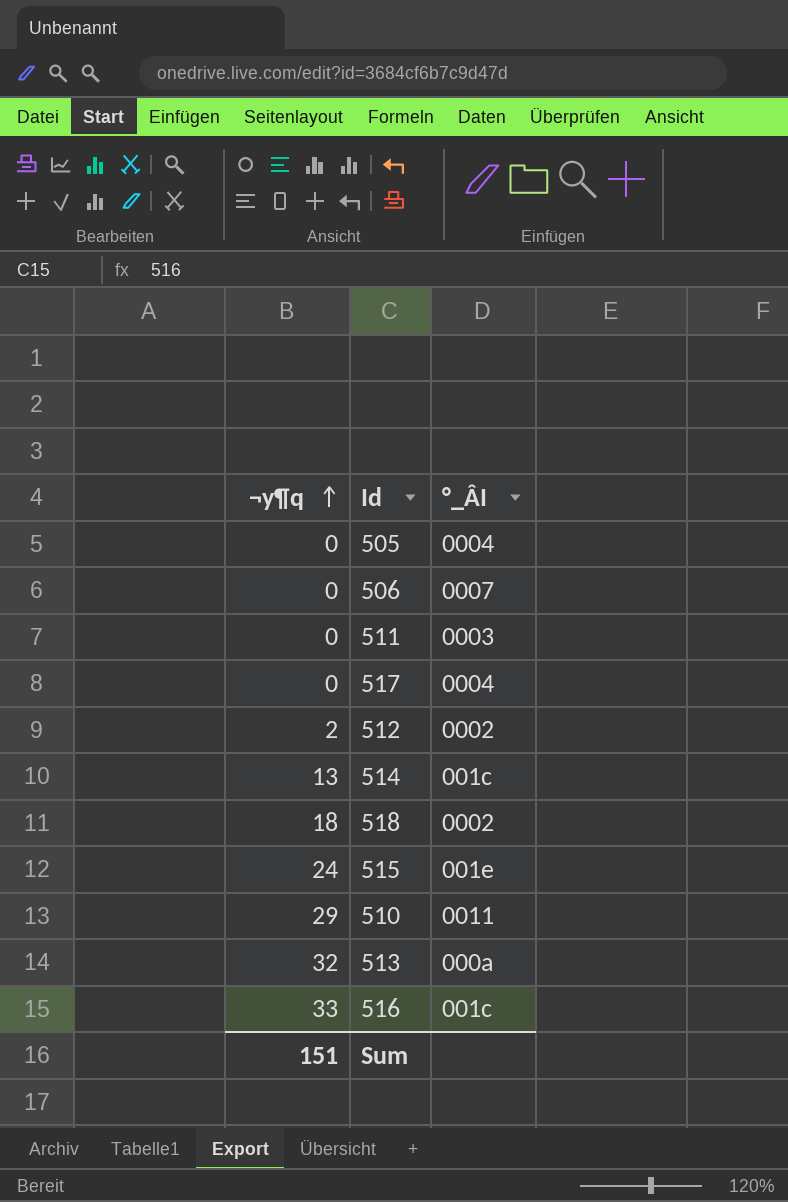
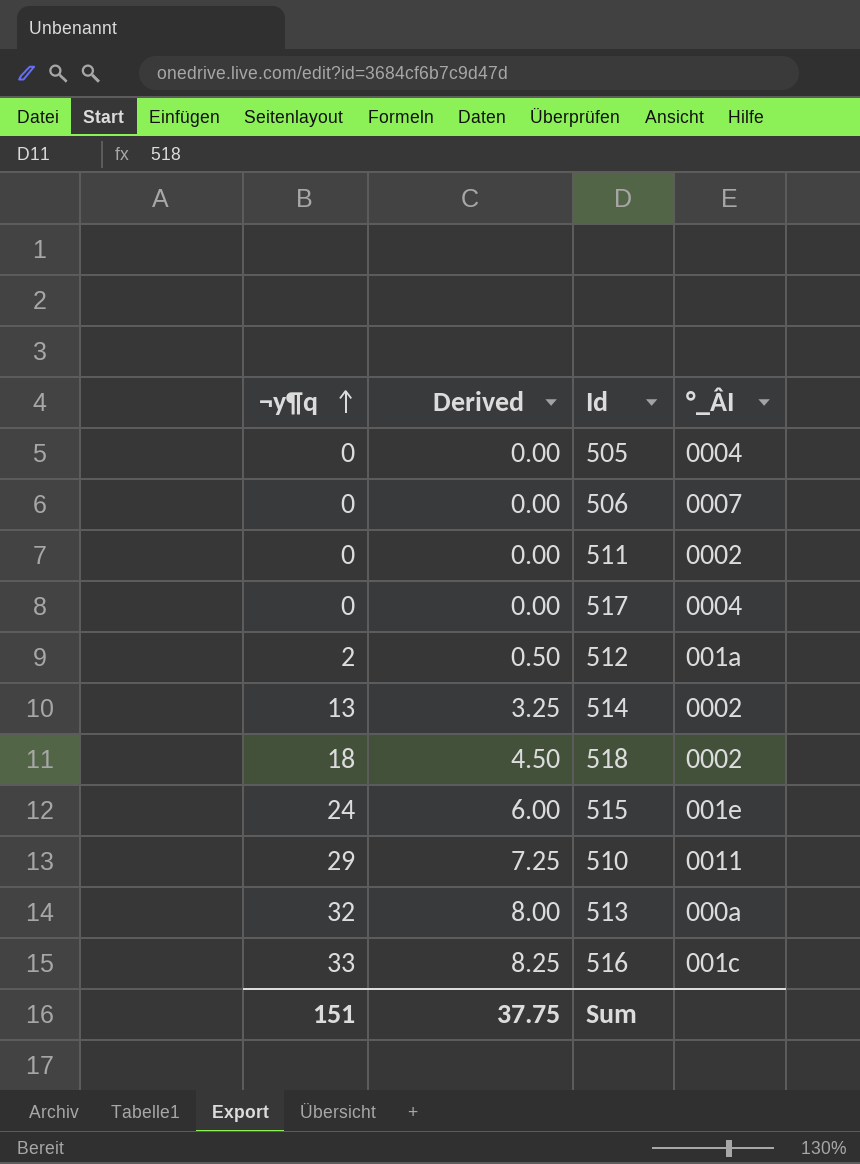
column Derived | formula: none -> [¬y¶q] * 0.25
511 | °_ÂI: 0003 -> 0002
512 | °_ÂI: 0002 -> 001a
514 | °_ÂI: 001c -> 0002

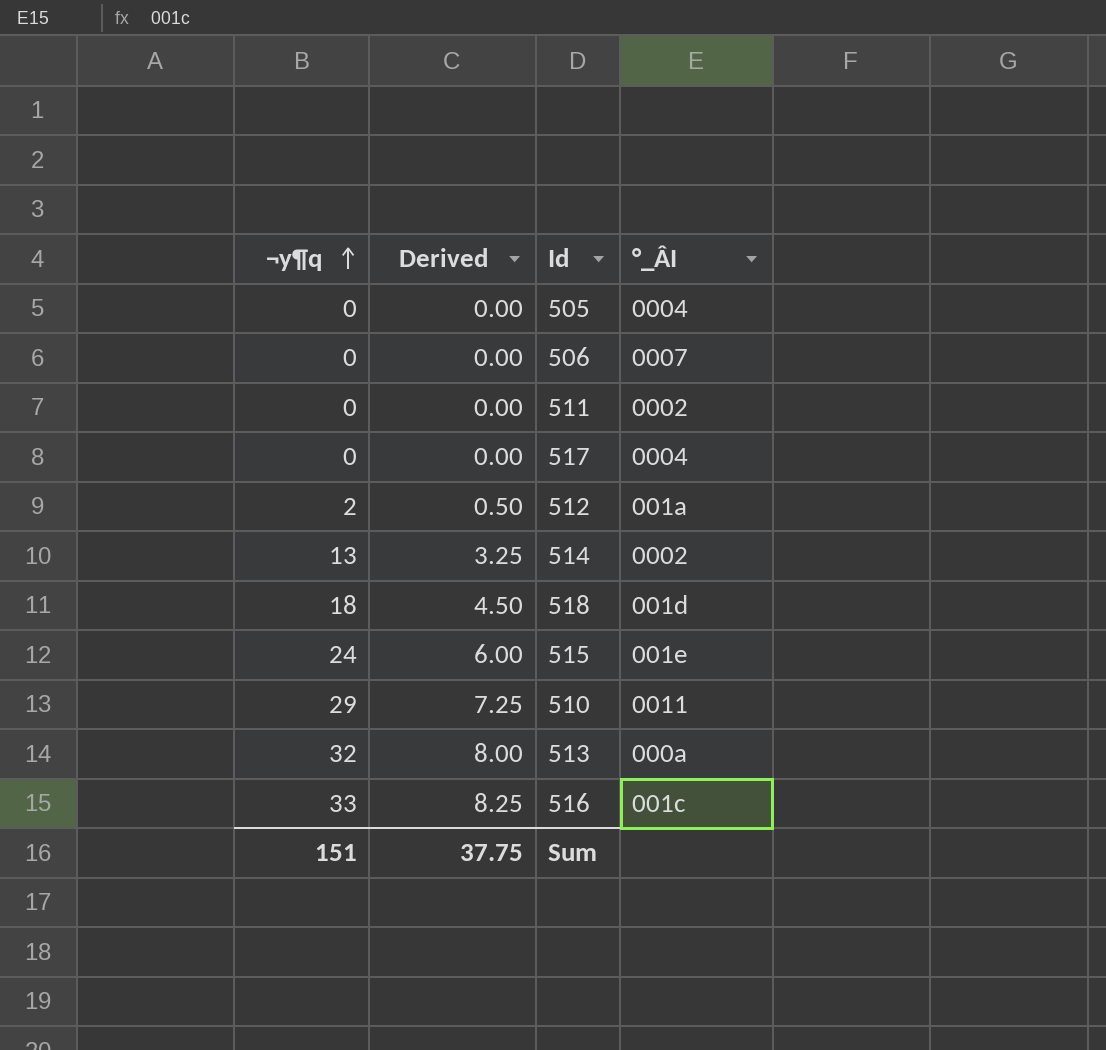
518 | °_ÂI: 0002 -> 001d

